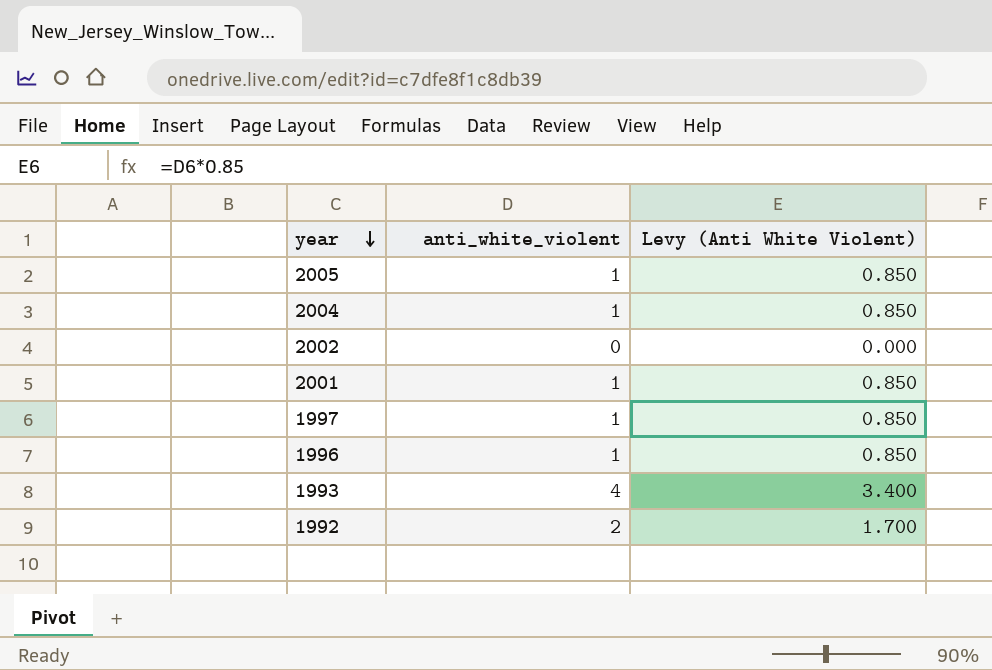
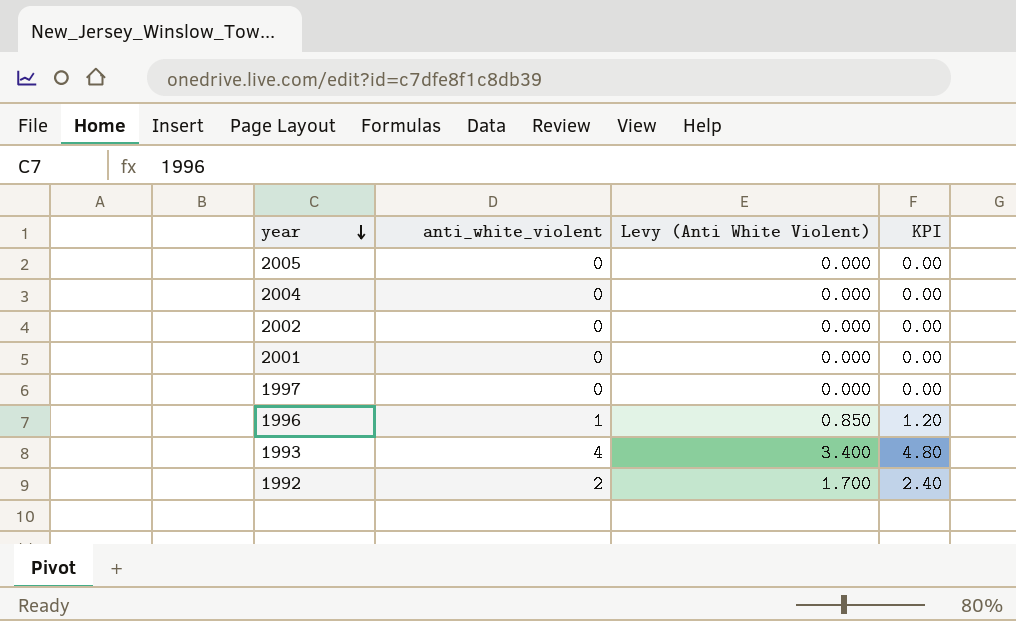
column KPI | formula: none -> [anti_white_violent] * 1.2
2005 | anti_white_violent: 1 -> 0
2005 | Levy (Anti White Violent): 0.850 -> 0.000
2004 | anti_white_violent: 1 -> 0
2004 | Levy (Anti White Violent): 0.850 -> 0.000
2001 | anti_white_violent: 1 -> 0
2001 | Levy (Anti White Violent): 0.850 -> 0.000
1997 | anti_white_violent: 1 -> 0
1997 | Levy (Anti White Violent): 0.850 -> 0.000

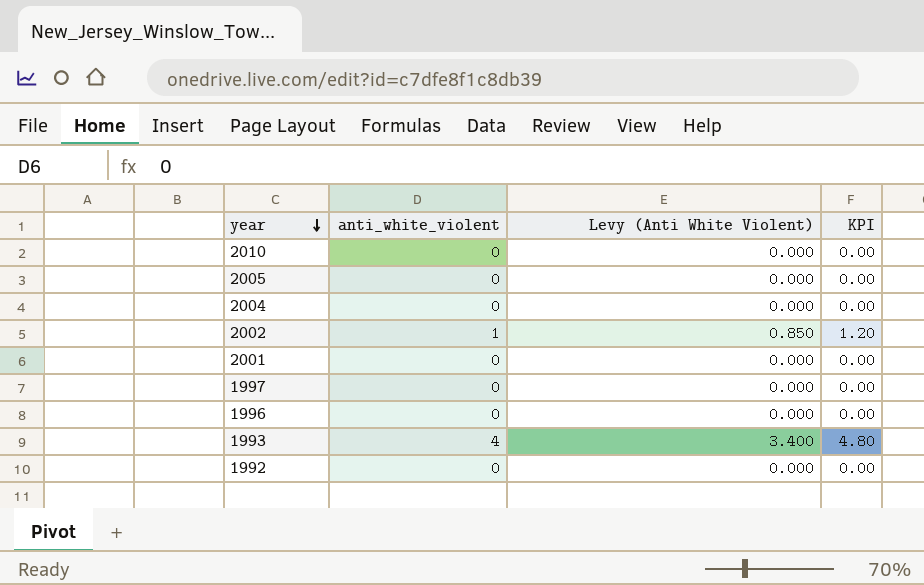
row 2010: none -> 0 | 0.000 | 0.00
2002 | anti_white_violent: 0 -> 1
2002 | Levy (Anti White Violent): 0.000 -> 0.850
2002 | KPI: 0.00 -> 1.20
1996 | anti_white_violent: 1 -> 0
1996 | Levy (Anti White Violent): 0.850 -> 0.000
1996 | KPI: 1.20 -> 0.00
1992 | anti_white_violent: 2 -> 0
1992 | Levy (Anti White Violent): 1.700 -> 0.000
1992 | KPI: 2.40 -> 0.00

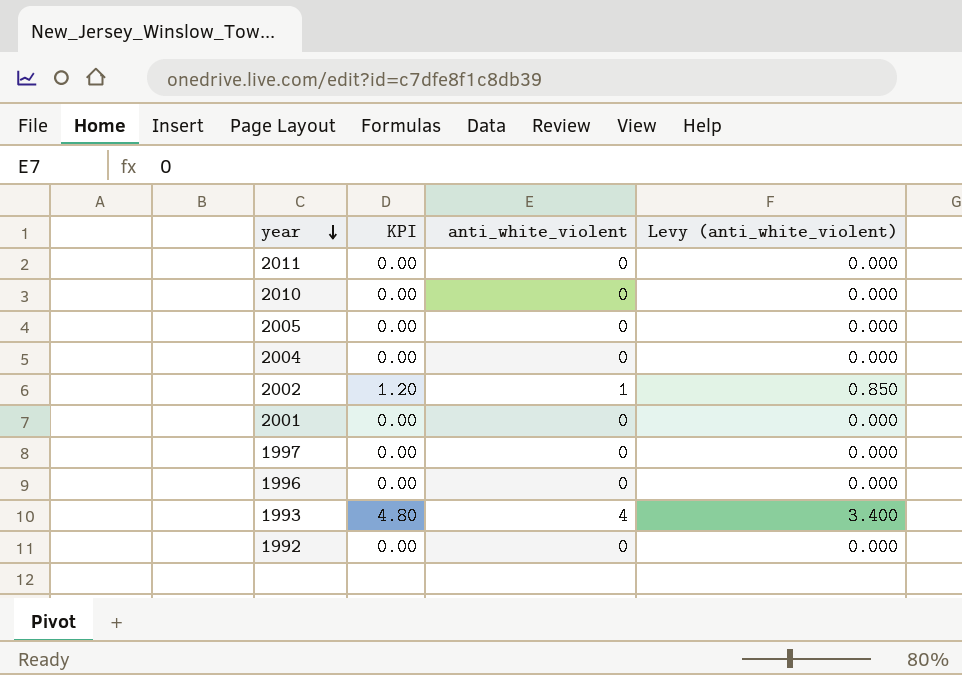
column KPI | position: 4 -> 2
column name: Levy (Anti White Violent) -> Levy (anti_white_violent)
row 2011: none -> 0.00 | 0 | 0.000

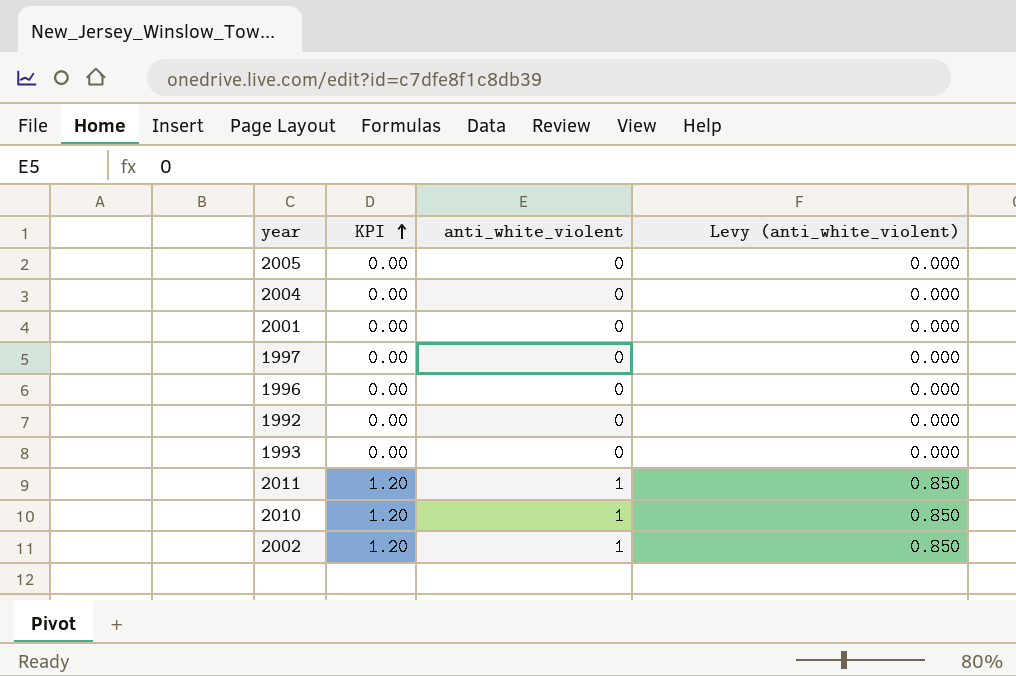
row order: year descending -> KPI ascending
1993 | KPI: 4.80 -> 0.00
1993 | anti_white_violent: 4 -> 0
1993 | Levy (anti_white_violent): 3.400 -> 0.000
2011 | KPI: 0.00 -> 1.20
2011 | anti_white_violent: 0 -> 1
2011 | Levy (anti_white_violent): 0.000 -> 0.850
2010 | KPI: 0.00 -> 1.20
2010 | anti_white_violent: 0 -> 1
2010 | Levy (anti_white_violent): 0.000 -> 0.850

